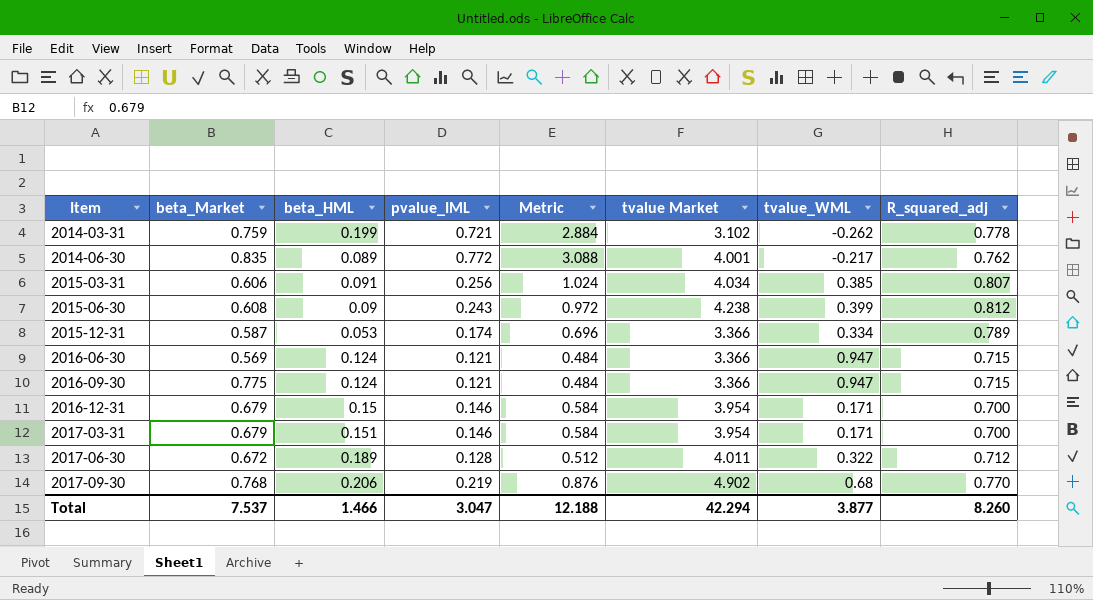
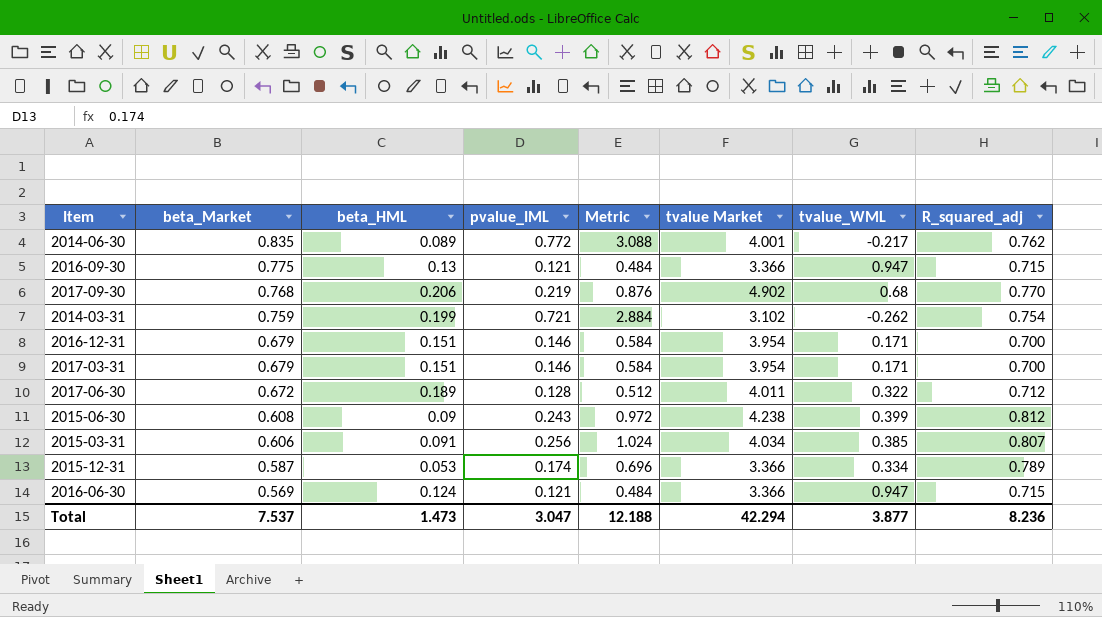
row order: Item ascending -> beta_Market descending
2016-09-30 | beta_HML: 0.124 -> 0.13
2014-03-31 | R_squared_adj: 0.778 -> 0.754
2016-12-31 | beta_HML: 0.15 -> 0.151
Total | beta_HML: 1.466 -> 1.473
Total | R_squared_adj: 8.260 -> 8.236

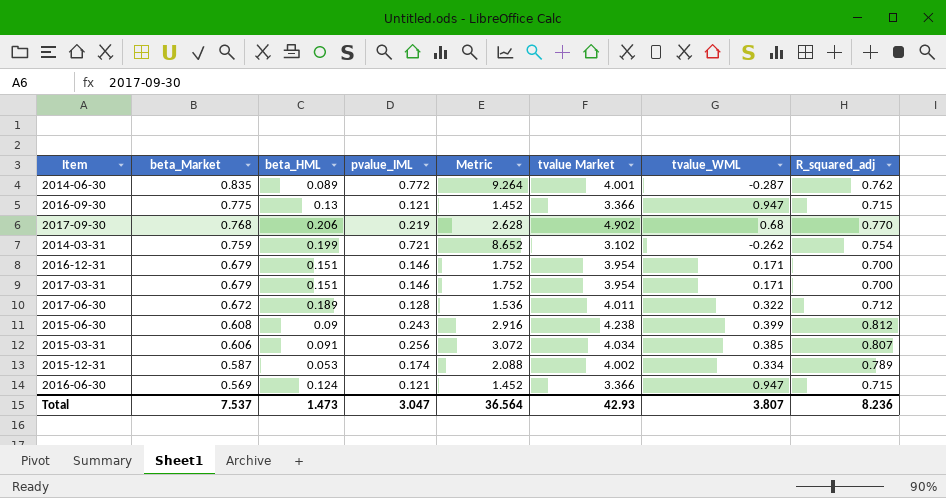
column Metric | formula: [pvalue_IML] * 4 -> [pvalue_IML] * 12
2014-06-30 | tvalue_WML: -0.217 -> -0.287
2015-12-31 | tvalue Market: 3.366 -> 4.002
Total | Metric: 12.188 -> 36.564
Total | tvalue Market: 42.294 -> 42.93
Total | tvalue_WML: 3.877 -> 3.807

